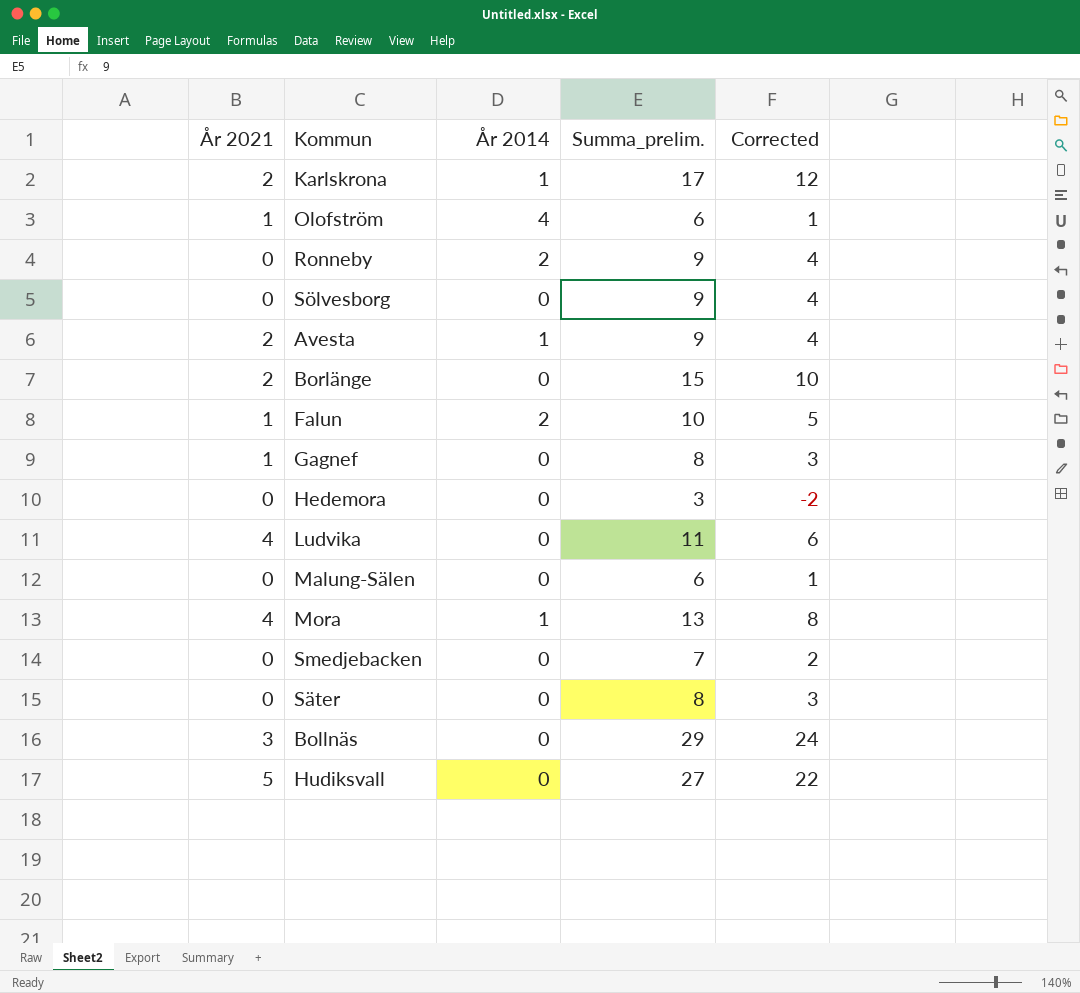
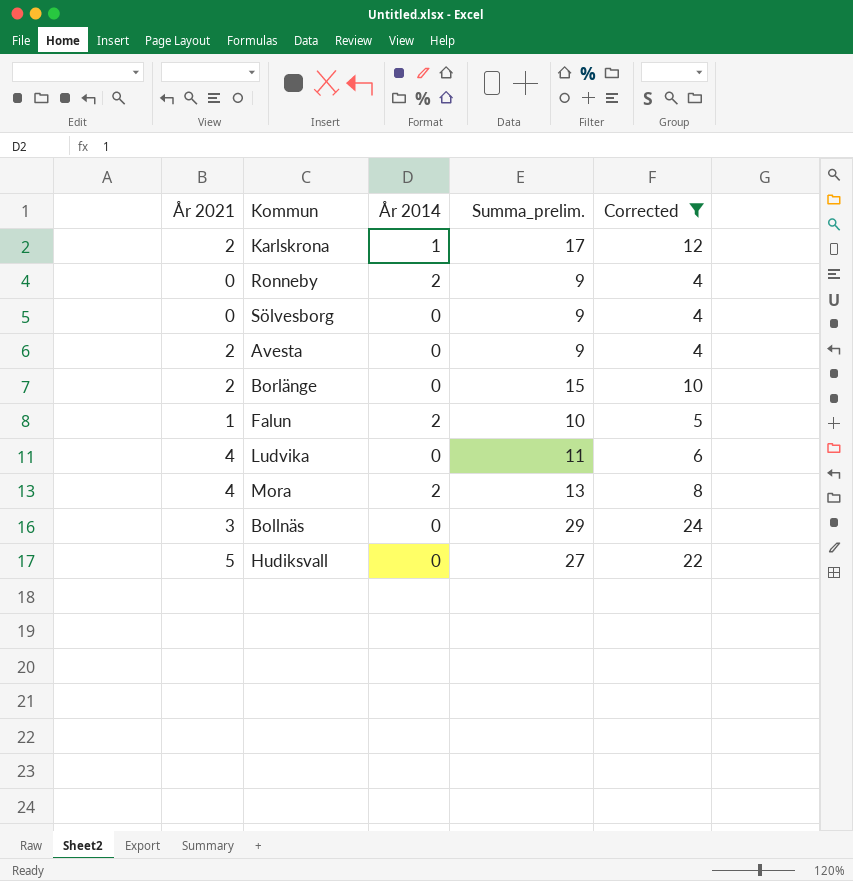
filter: none -> Corrected >= 4
Avesta | År 2014: 1 -> 0
Mora | År 2014: 1 -> 2

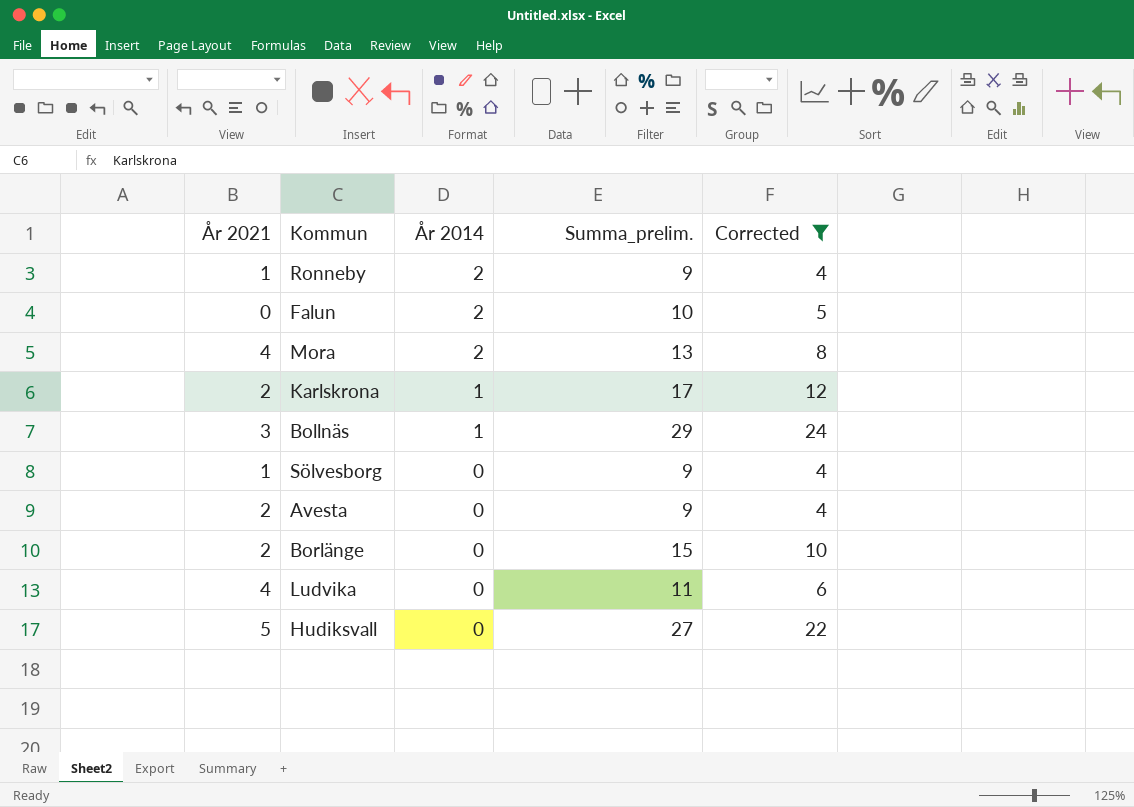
row order: none -> År 2014 descending
Ronneby | År 2021: 0 -> 1
Falun | År 2021: 1 -> 0
Bollnäs | År 2014: 0 -> 1
Sölvesborg | År 2021: 0 -> 1

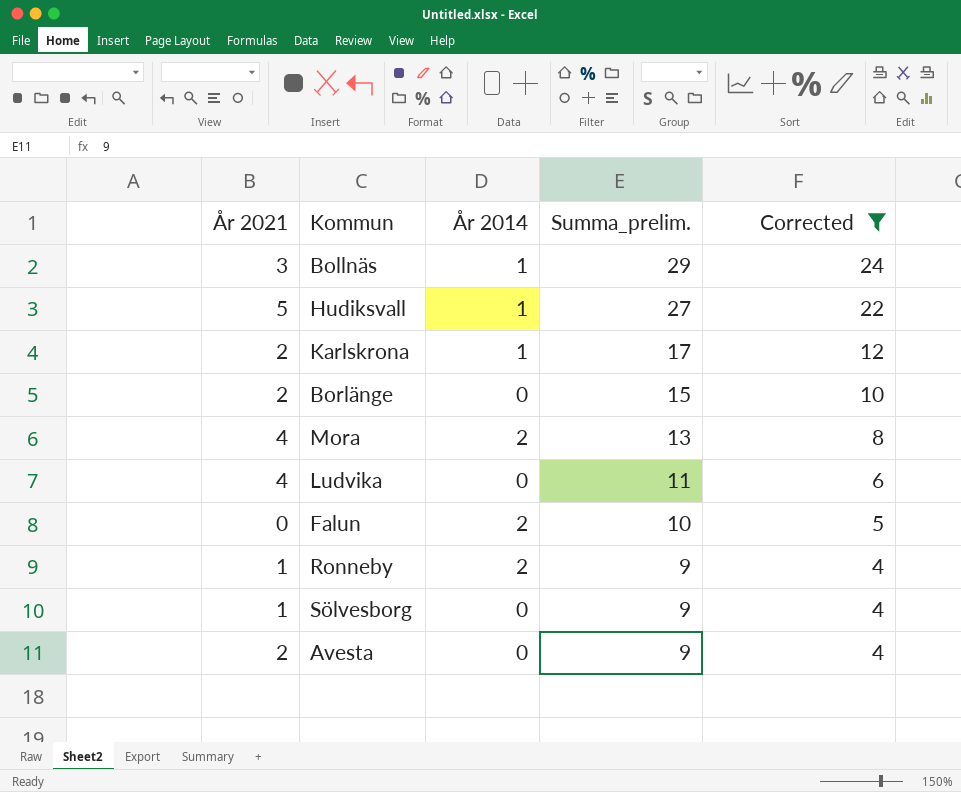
row order: År 2014 descending -> Summa_prelim. descending
Hudiksvall | År 2014: 0 -> 1

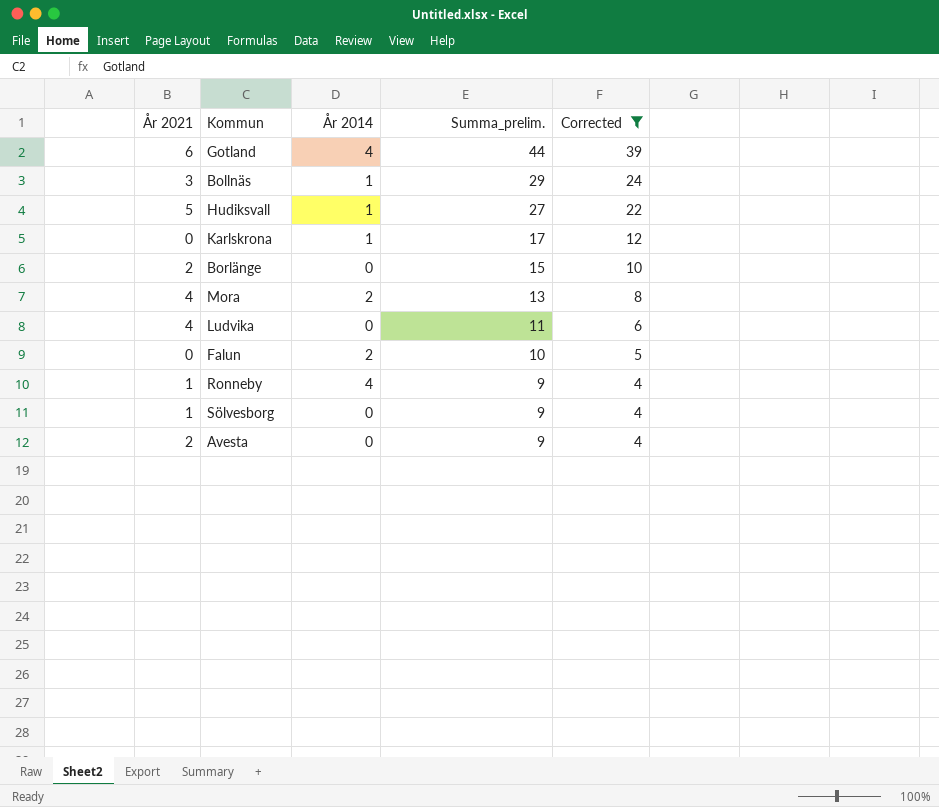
row Gotland: none -> 6 | 4 | 44 | 39
Karlskrona | År 2021: 2 -> 0
Ronneby | År 2014: 2 -> 4

